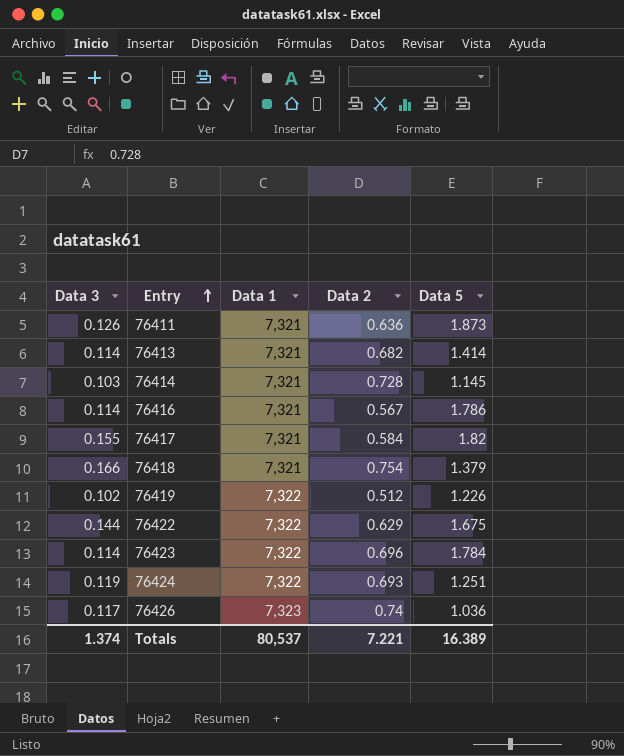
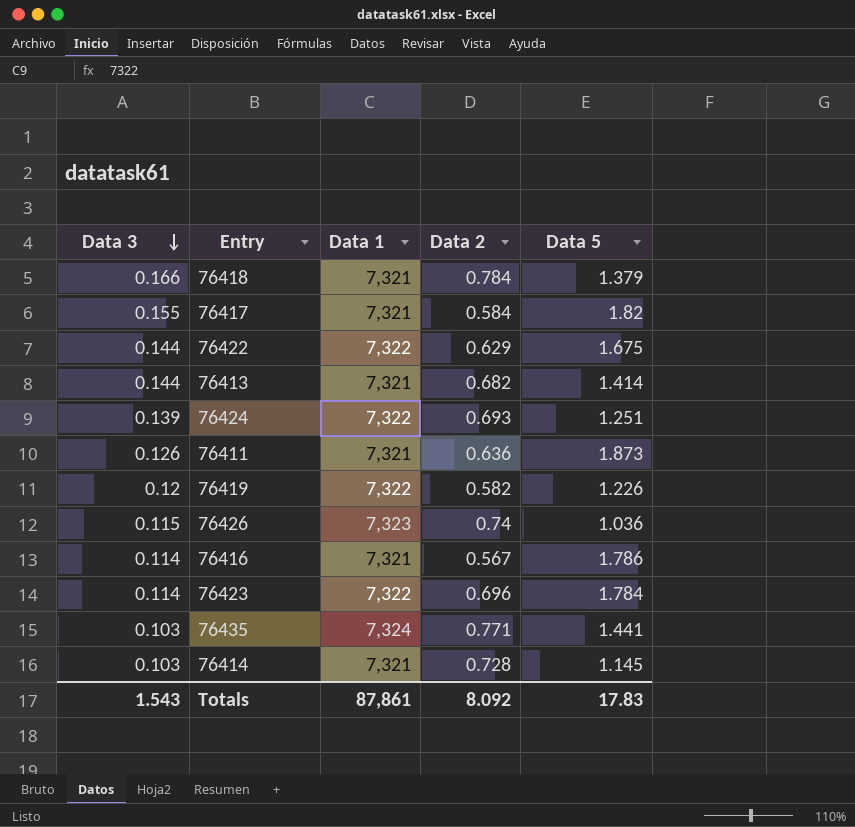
row order: Entry ascending -> Data 3 descending
76418 | Data 2: 0.754 -> 0.784
76413 | Data 3: 0.114 -> 0.144
76424 | Data 3: 0.119 -> 0.139
76419 | Data 3: 0.102 -> 0.12
76419 | Data 2: 0.512 -> 0.582
76426 | Data 3: 0.117 -> 0.115
row 76435: none -> 0.103 | 7,324 | 0.771 | 1.441
Totals | Data 3: 1.374 -> 1.543
Totals | Data 1: 80,537 -> 87,861
Totals | Data 2: 7.221 -> 8.092
Totals | Data 5: 16.389 -> 17.83

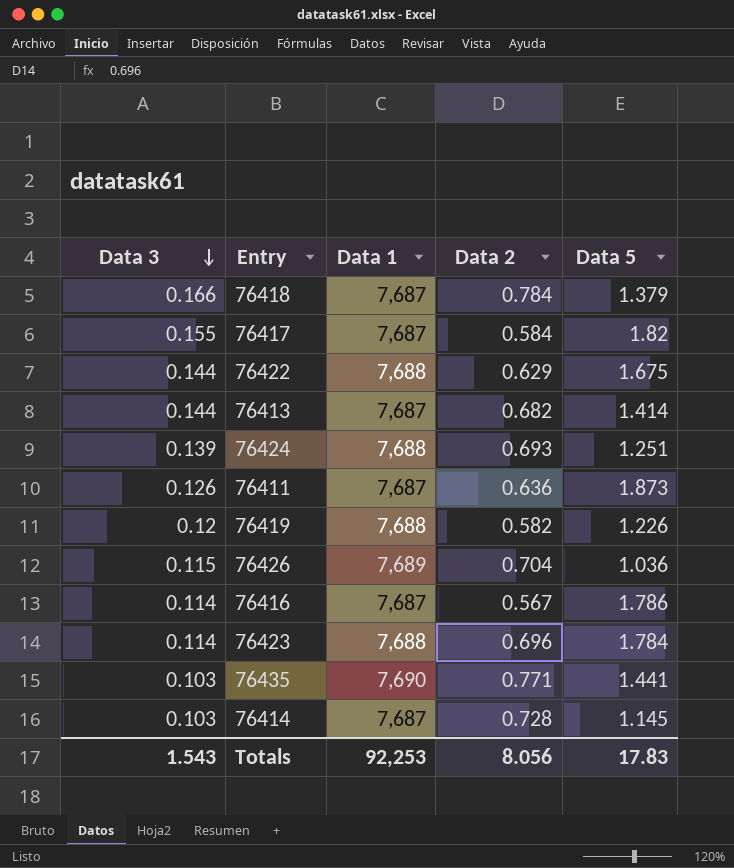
76418 | Data 1: 7,321 -> 7,687
76417 | Data 1: 7,321 -> 7,687
76422 | Data 1: 7,322 -> 7,688
76413 | Data 1: 7,321 -> 7,687
76424 | Data 1: 7,322 -> 7,688
76411 | Data 1: 7,321 -> 7,687
76419 | Data 1: 7,322 -> 7,688
76426 | Data 1: 7,323 -> 7,689
76426 | Data 2: 0.74 -> 0.704
76416 | Data 1: 7,321 -> 7,687
76423 | Data 1: 7,322 -> 7,688
76435 | Data 1: 7,324 -> 7,690
76414 | Data 1: 7,321 -> 7,687
Totals | Data 1: 87,861 -> 92,253
Totals | Data 2: 8.092 -> 8.056

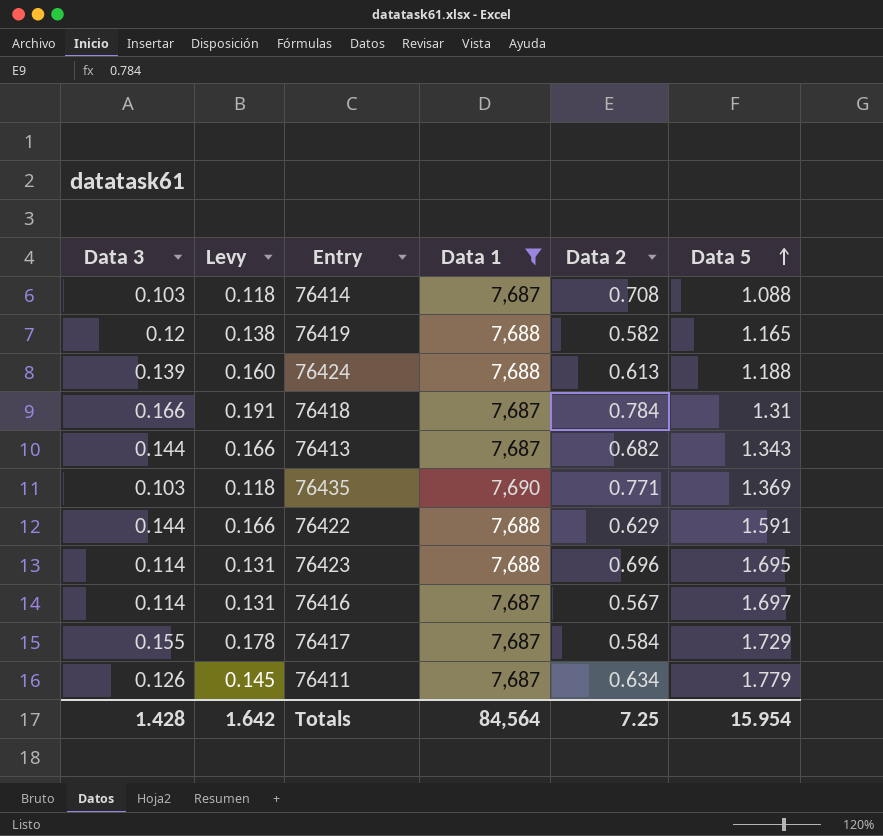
filter: none -> Data 1 != 7,689
row order: Data 3 descending -> Data 5 ascending
column Levy | formula: none -> [Data 3] * 1.15
76414 | Data 2: 0.728 -> 0.708
76414 | Data 5: 1.145 -> 1.088
76419 | Data 5: 1.226 -> 1.165
76424 | Data 2: 0.693 -> 0.613
76424 | Data 5: 1.251 -> 1.188
76418 | Data 5: 1.379 -> 1.31
76413 | Data 5: 1.414 -> 1.343
76435 | Data 5: 1.441 -> 1.369
76422 | Data 5: 1.675 -> 1.591
76423 | Data 5: 1.784 -> 1.695
76416 | Data 5: 1.786 -> 1.697
76417 | Data 5: 1.82 -> 1.729
76411 | Data 2: 0.636 -> 0.634
76411 | Data 5: 1.873 -> 1.779
Totals | Data 3: 1.543 -> 1.428
Totals | Data 1: 92,253 -> 84,564
Totals | Data 2: 8.056 -> 7.25
Totals | Data 5: 17.83 -> 15.954

